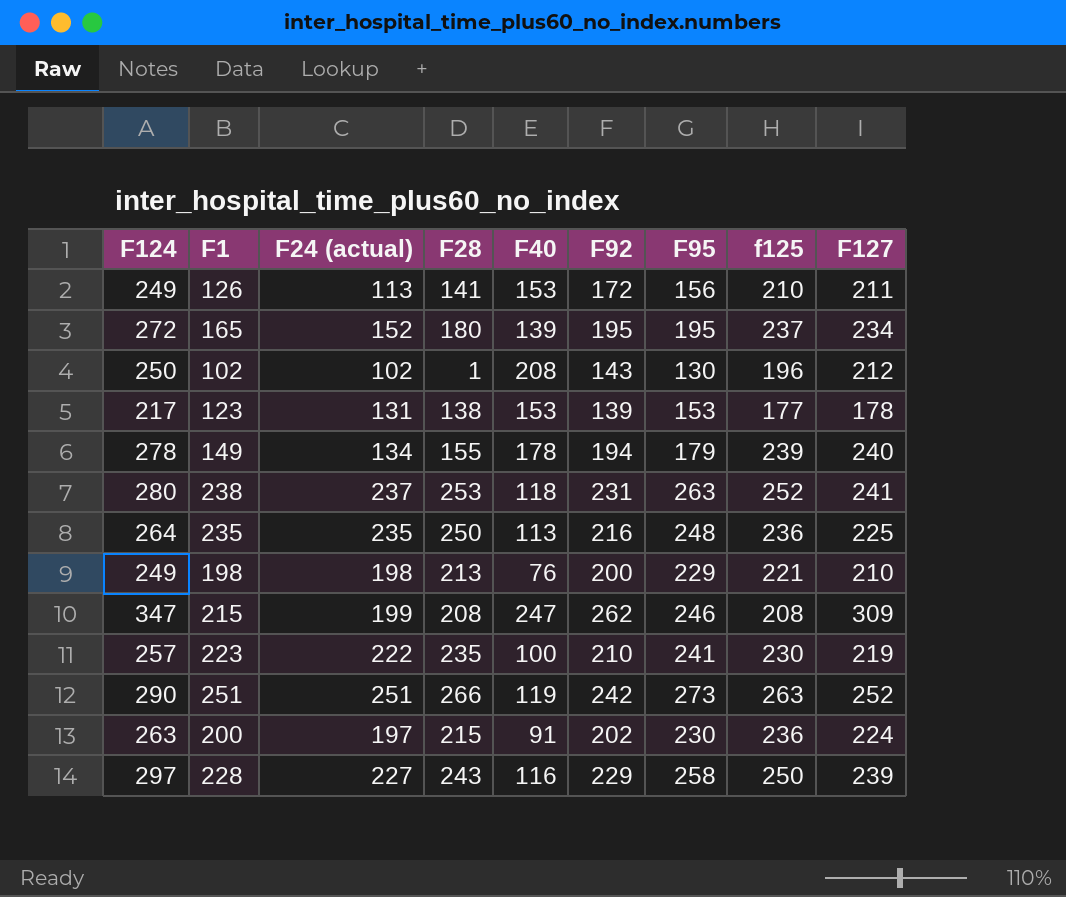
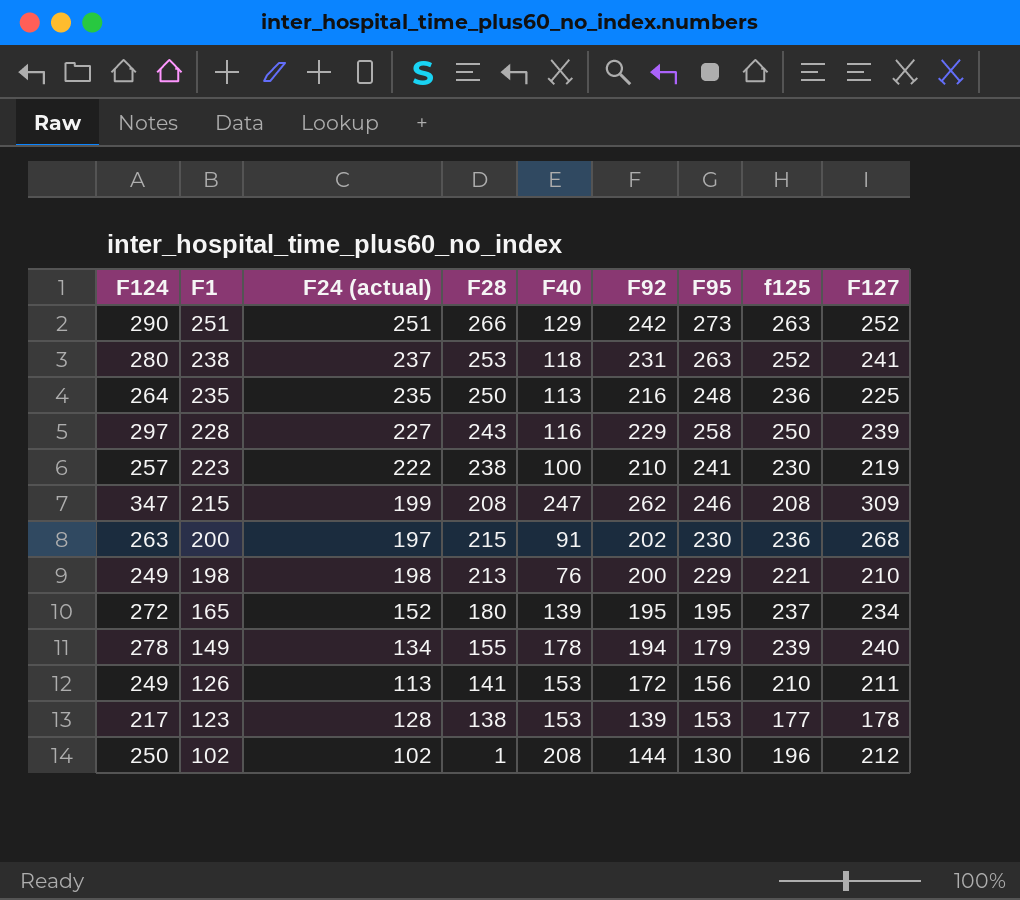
row order: none -> F1 descending
251 | F40: 119 -> 129
223 | F28: 235 -> 238
200 | F127: 224 -> 268
123 | F24 (actual): 131 -> 128
102 | F92: 143 -> 144

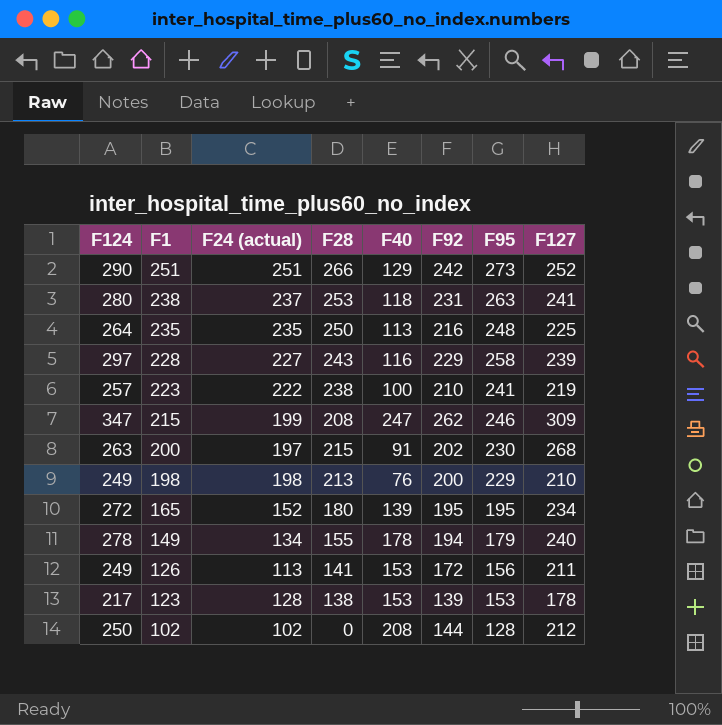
column f125 | position: 8 -> none
102 | F28: 1 -> 0
102 | F95: 130 -> 128

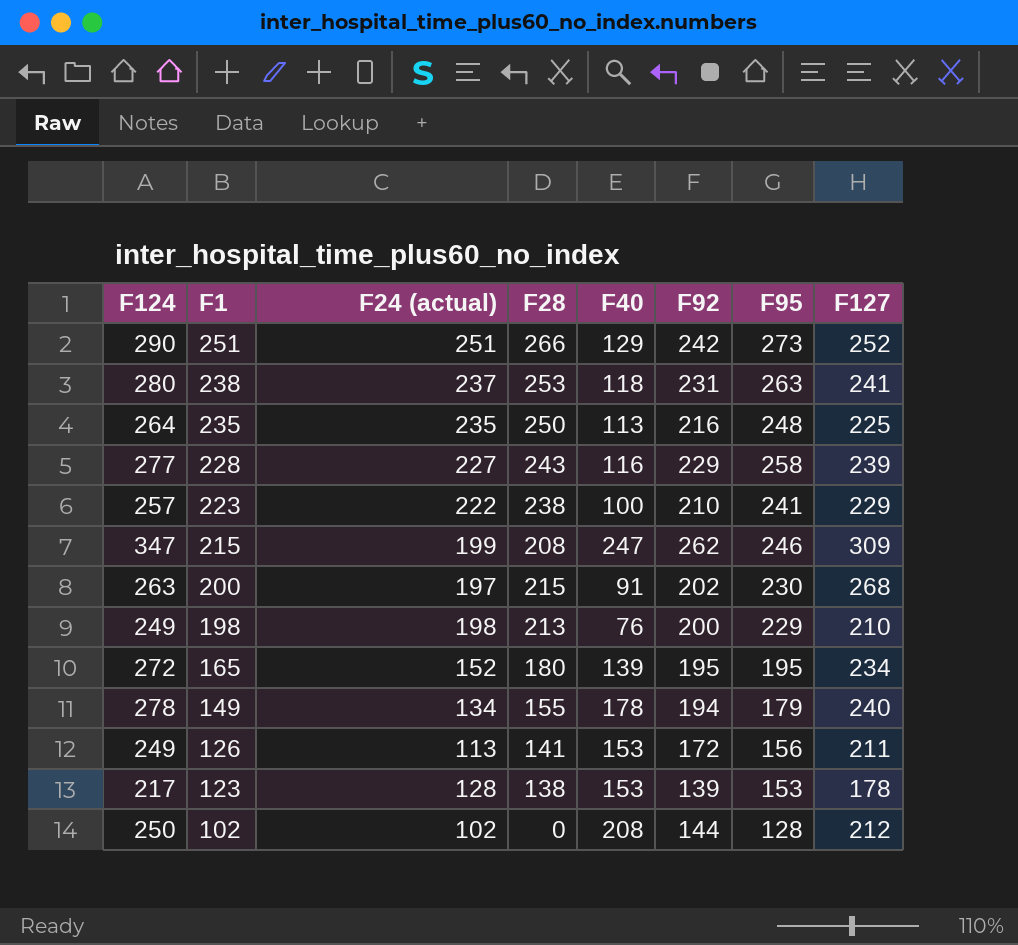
228 | F124: 297 -> 277
223 | F127: 219 -> 229

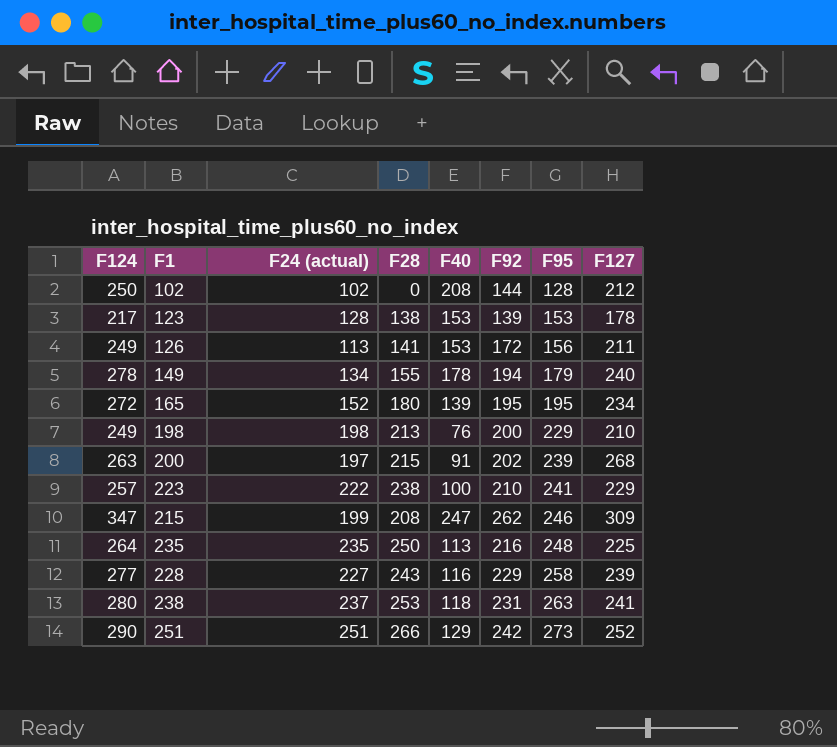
row order: F1 descending -> F95 ascending
200 | F95: 230 -> 239

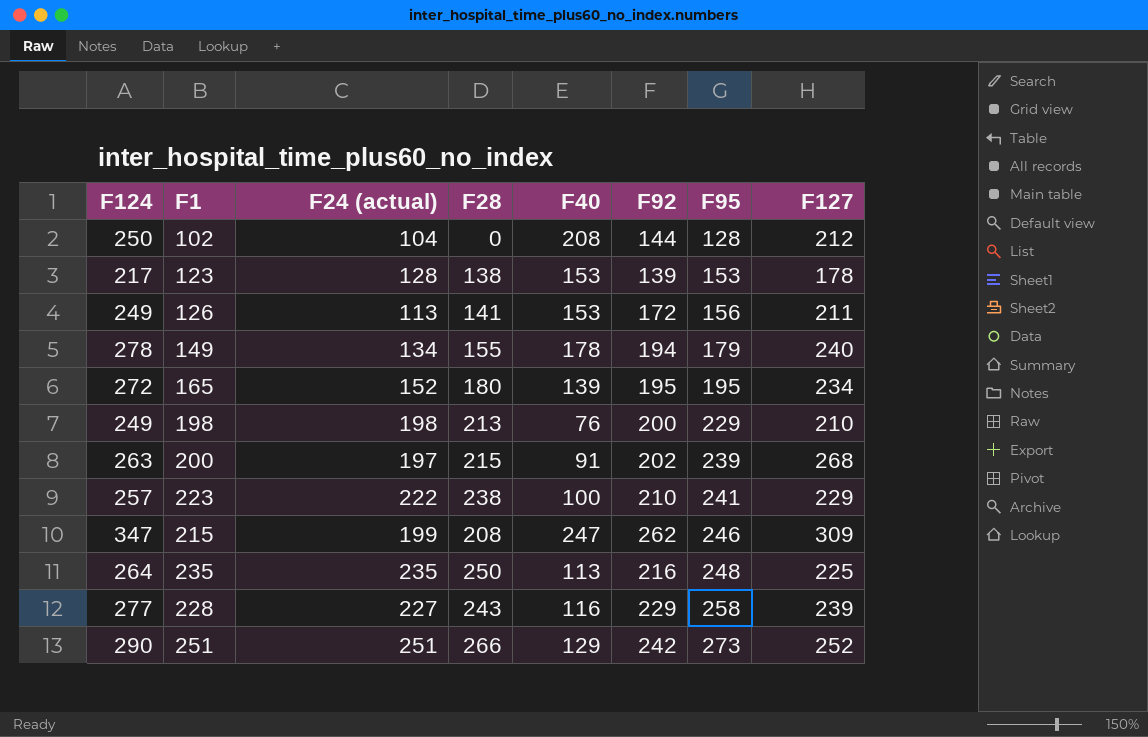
row 238: 280 | 237 | 253 | 118 | 231 | 263 | 241 -> none
102 | F24 (actual): 102 -> 104

